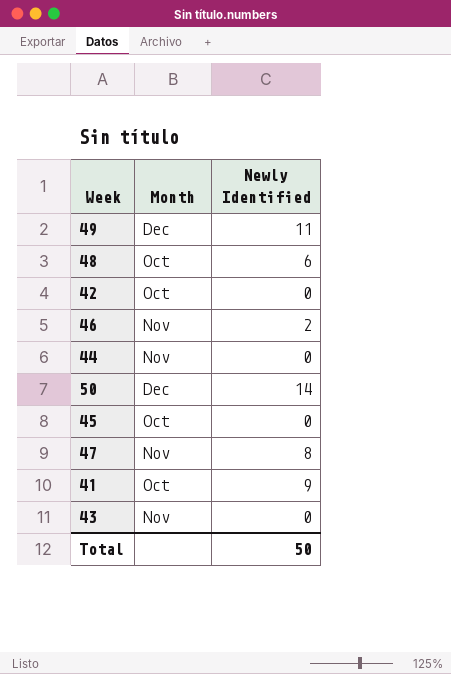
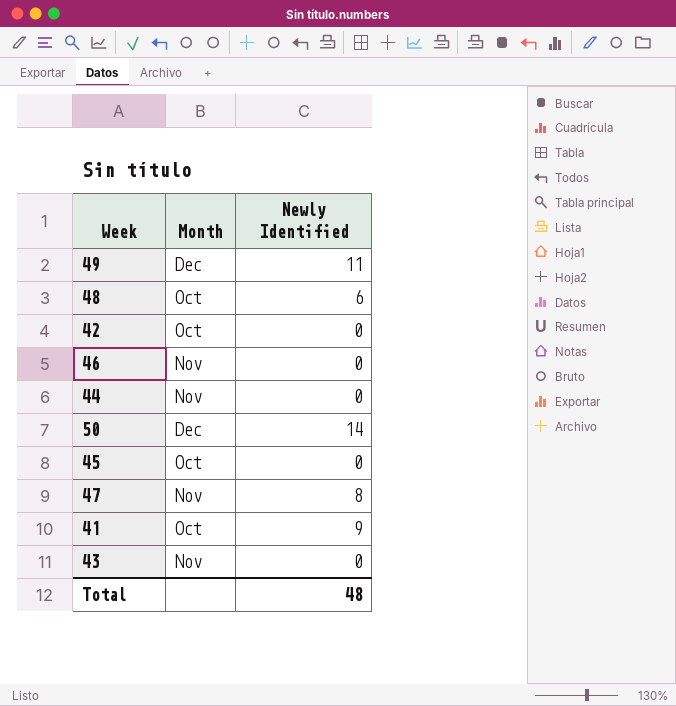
46 | Newly Identified: 2 -> 0
Total | Newly Identified: 50 -> 48

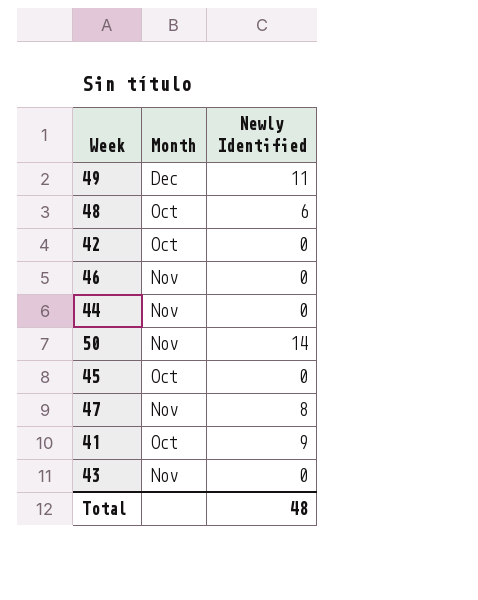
50 | Month: Dec -> Nov

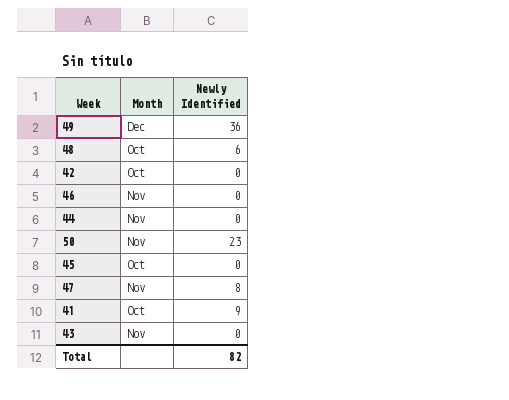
49 | Newly Identified: 11 -> 36
50 | Newly Identified: 14 -> 23
Total | Newly Identified: 48 -> 82

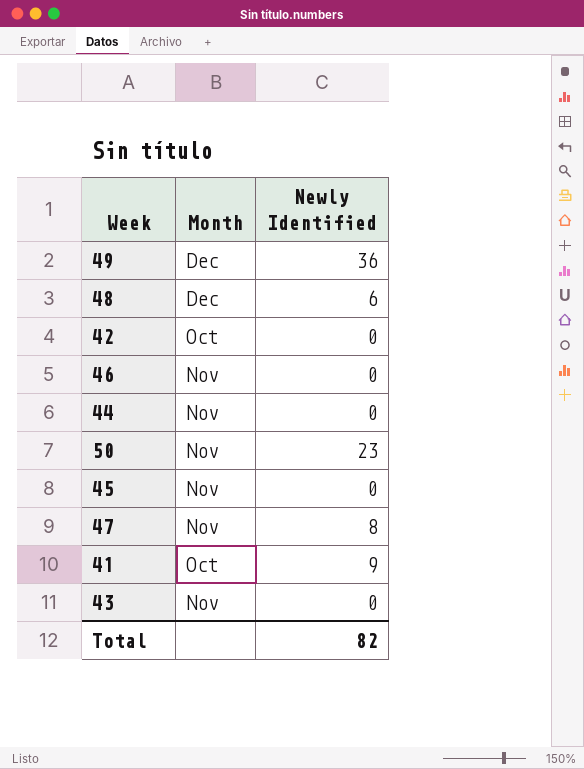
48 | Month: Oct -> Dec
45 | Month: Oct -> Nov

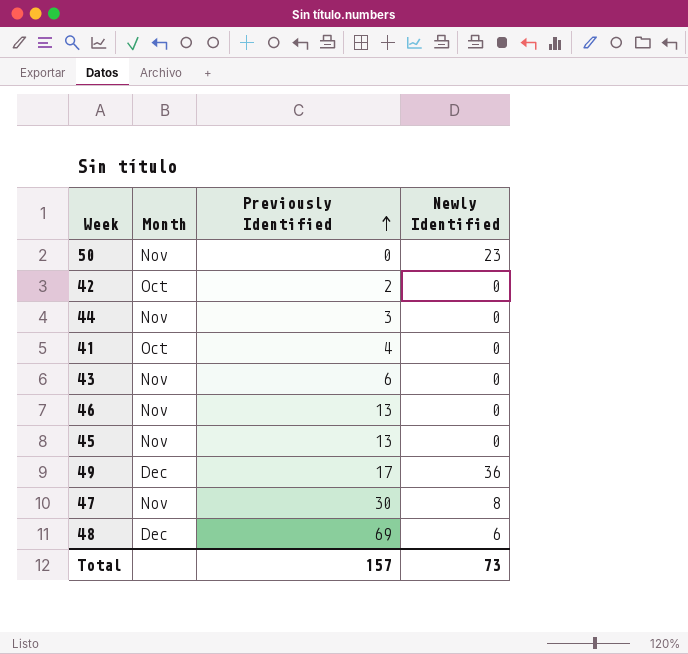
row order: none -> Previously Identified ascending
column Previously Identified | position: none -> 3
41 | Newly Identified: 9 -> 0
Total | Newly Identified: 82 -> 73

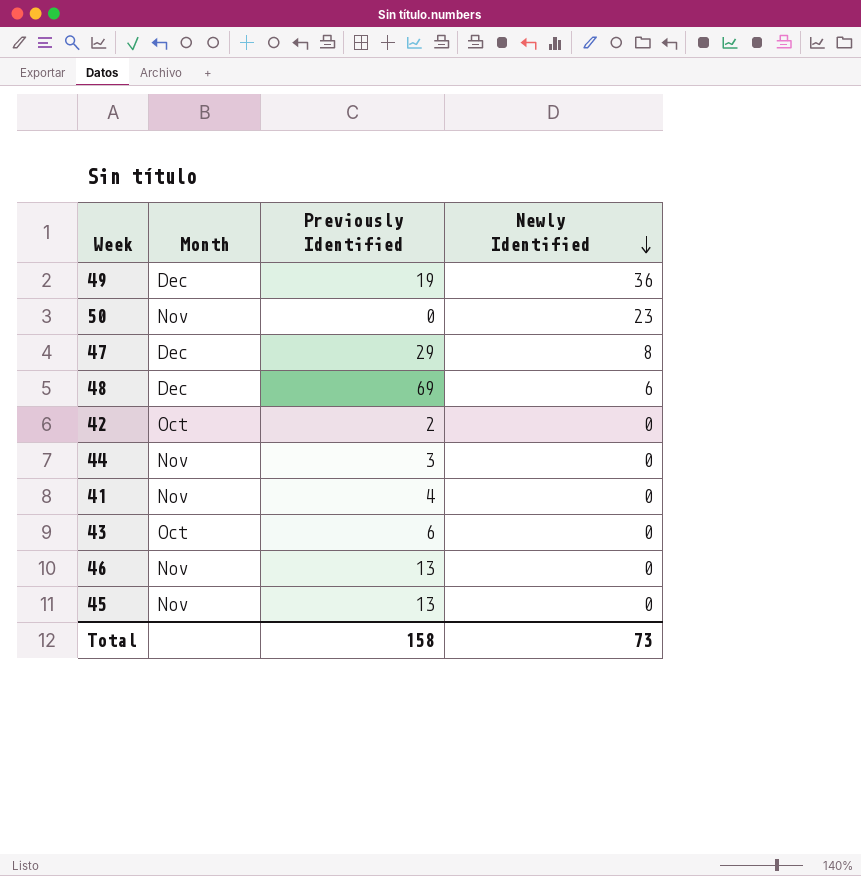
row order: Previously Identified ascending -> Newly Identified descending
49 | Previously Identified: 17 -> 19
47 | Month: Nov -> Dec
47 | Previously Identified: 30 -> 29
41 | Month: Oct -> Nov
43 | Month: Nov -> Oct
Total | Previously Identified: 157 -> 158

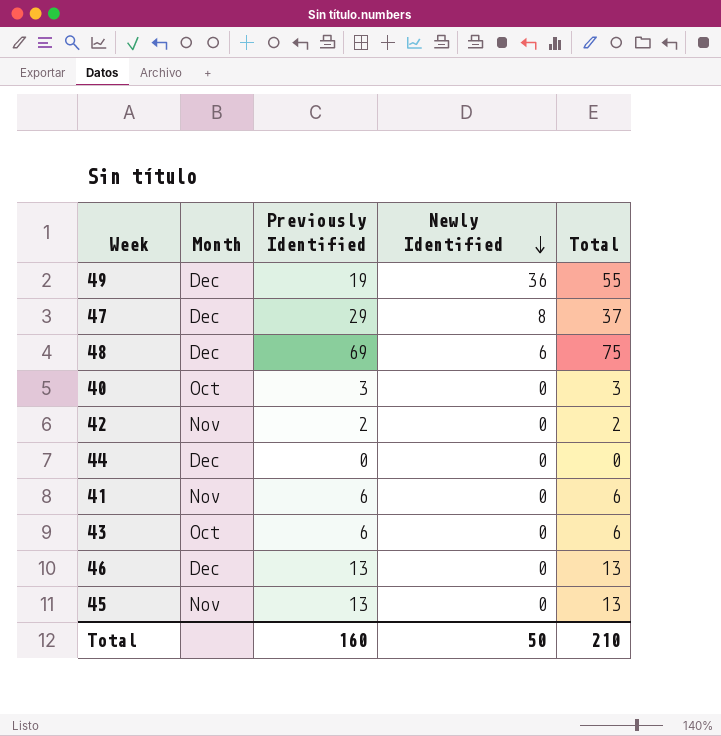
column Total | formula: none -> [Previously Identified] + [Newly Identified]
row 50: Nov | 0 | 23 -> none
row 40: none -> Oct | 3 | 0 | 3
42 | Month: Oct -> Nov
44 | Month: Nov -> Dec
44 | Previously Identified: 3 -> 0
41 | Previously Identified: 4 -> 6
46 | Month: Nov -> Dec
Total | Previously Identified: 158 -> 160
Total | Newly Identified: 73 -> 50

